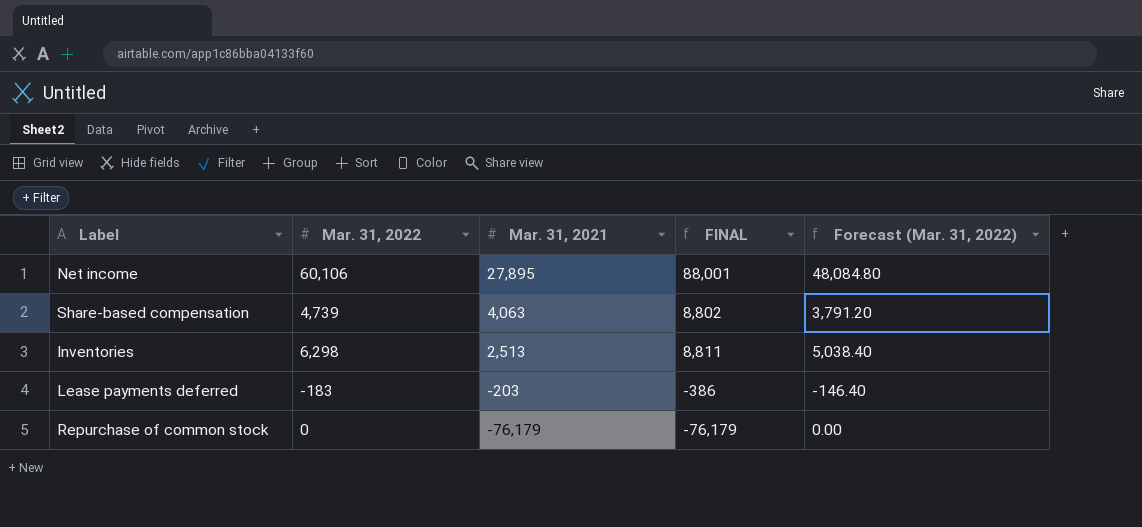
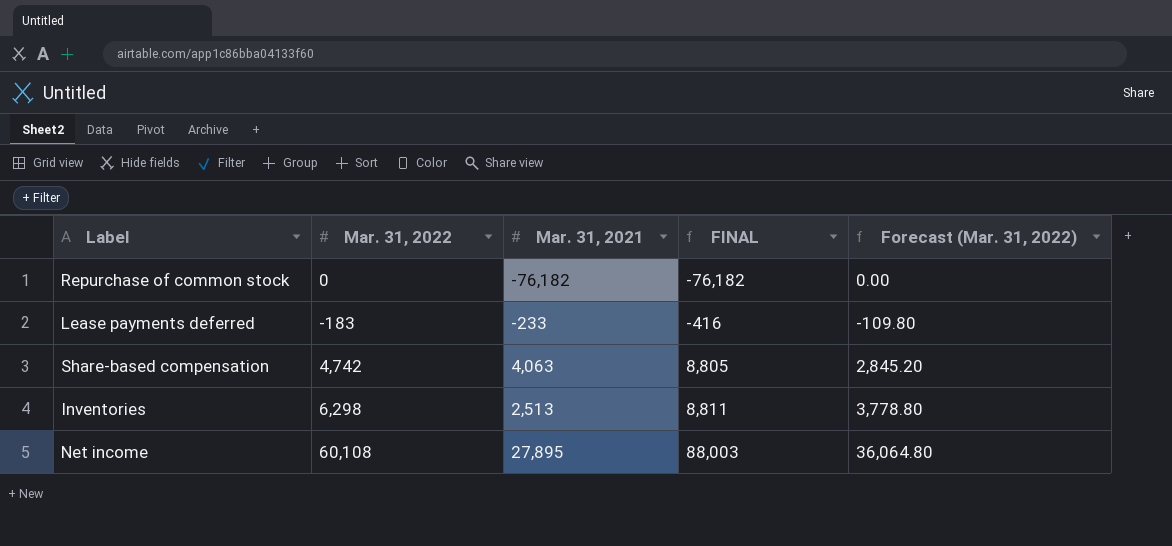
row order: Mar. 31, 2021 descending -> FINAL ascending
column Forecast (Mar. 31, 2022) | formula: [Mar. 31, 2022] * 0.8 -> [Mar. 31, 2022] * 0.6
Repurchase of common stock | Mar. 31, 2021: -76,179 -> -76,182
Repurchase of common stock | FINAL: -76,179 -> -76,182
Lease payments deferred | Mar. 31, 2021: -203 -> -233
Lease payments deferred | FINAL: -386 -> -416
Share-based compensation | Mar. 31, 2022: 4,739 -> 4,742
Share-based compensation | FINAL: 8,802 -> 8,805
Net income | Mar. 31, 2022: 60,106 -> 60,108
Net income | FINAL: 88,001 -> 88,003

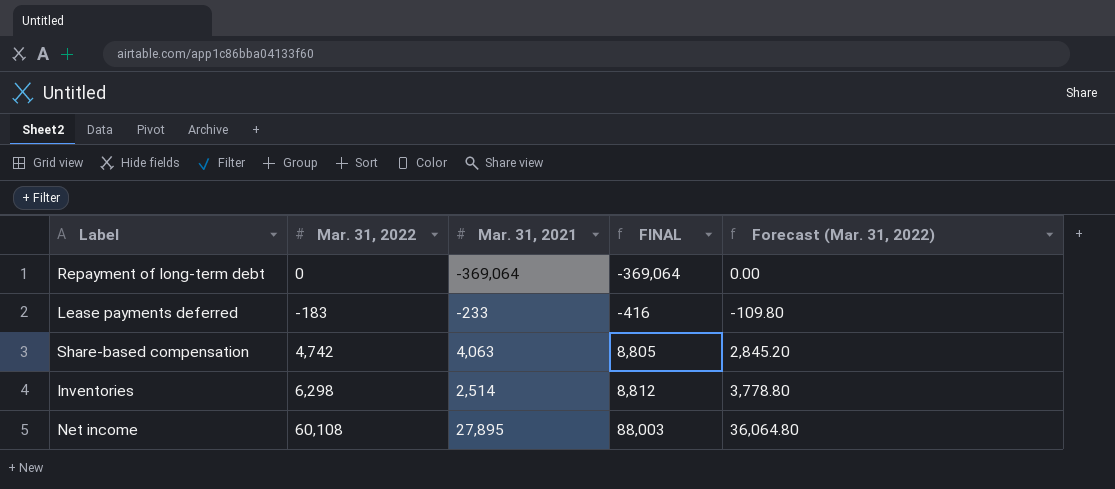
row Repurchase of common stock: 0 | -76,182 | -76,182 | 0.00 -> none
row Repayment of long-term debt: none -> 0 | -369,064 | -369,064 | 0.00
Inventories | Mar. 31, 2021: 2,513 -> 2,514
Inventories | FINAL: 8,811 -> 8,812

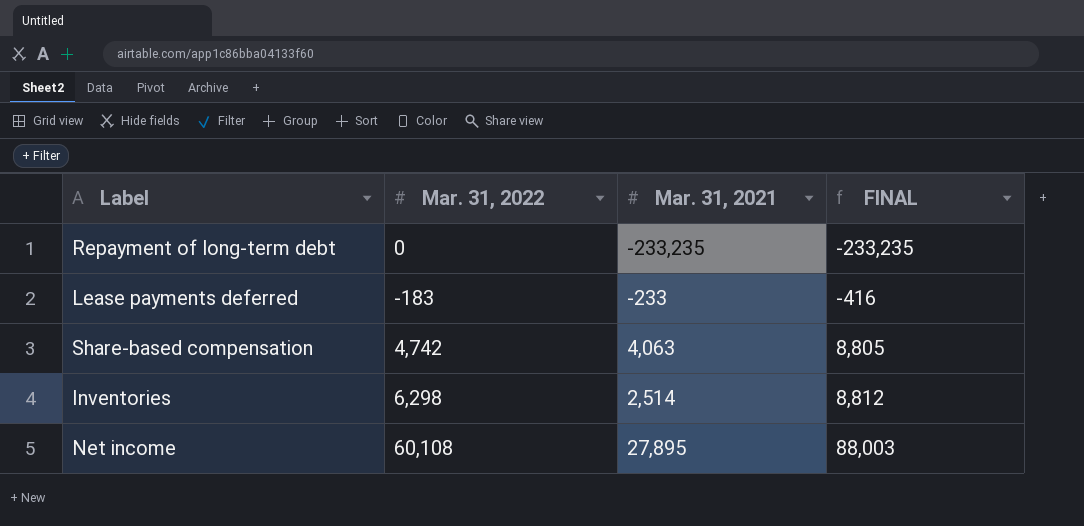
column Forecast (Mar. 31, 2022) | formula: [Mar. 31, 2022] * 0.6 -> none
Repayment of long-term debt | Mar. 31, 2021: -369,064 -> -233,235
Repayment of long-term debt | FINAL: -369,064 -> -233,235

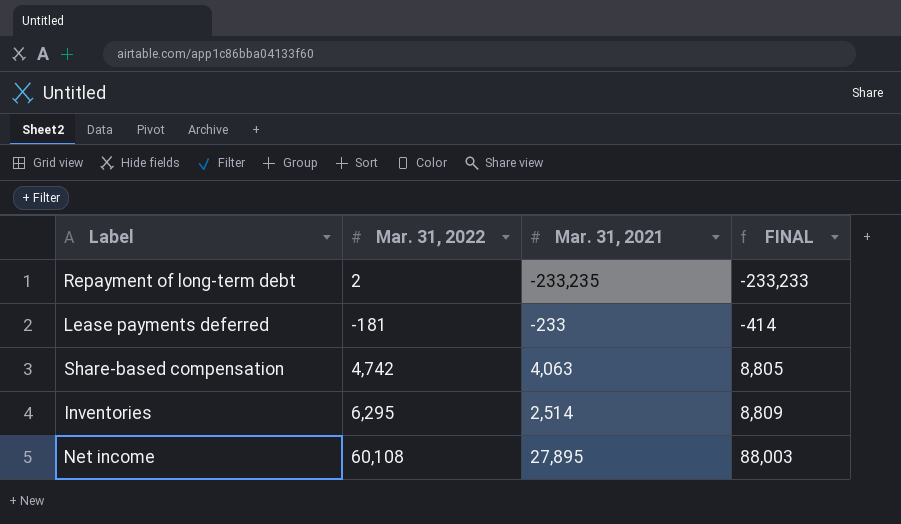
Repayment of long-term debt | Mar. 31, 2022: 0 -> 2
Repayment of long-term debt | FINAL: -233,235 -> -233,233
Lease payments deferred | Mar. 31, 2022: -183 -> -181
Lease payments deferred | FINAL: -416 -> -414
Inventories | Mar. 31, 2022: 6,298 -> 6,295
Inventories | FINAL: 8,812 -> 8,809

